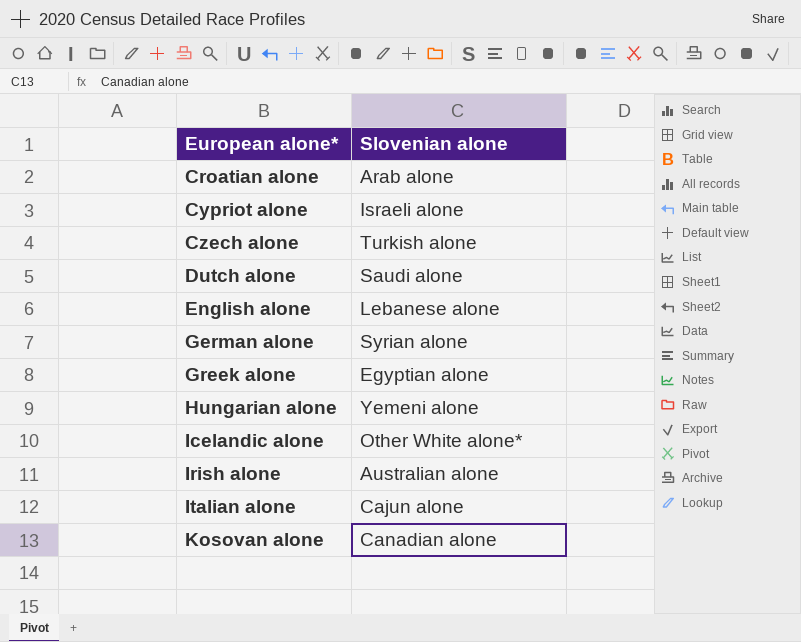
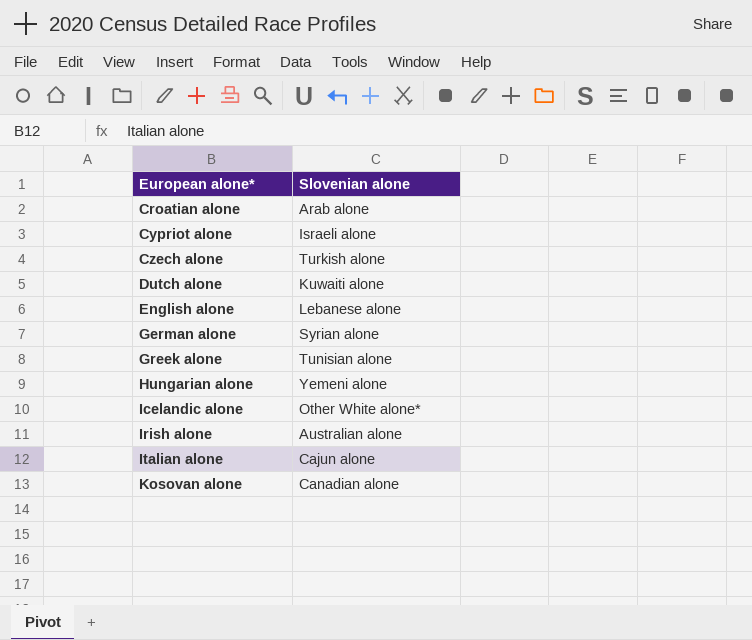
Dutch alone | Slovenian alone: Saudi alone -> Kuwaiti alone
Greek alone | Slovenian alone: Egyptian alone -> Tunisian alone

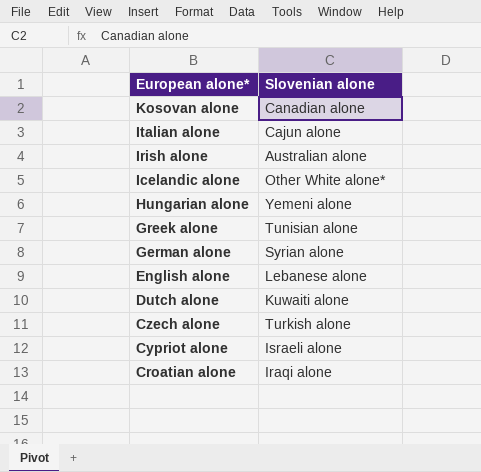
row order: European alone* ascending -> European alone* descending
Croatian alone | Slovenian alone: Arab alone -> Iraqi alone

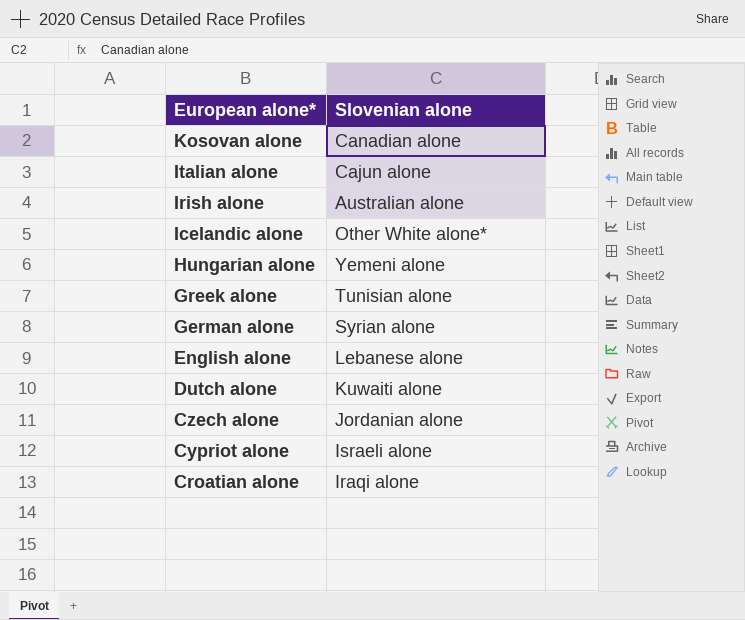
Czech alone | Slovenian alone: Turkish alone -> Jordanian alone

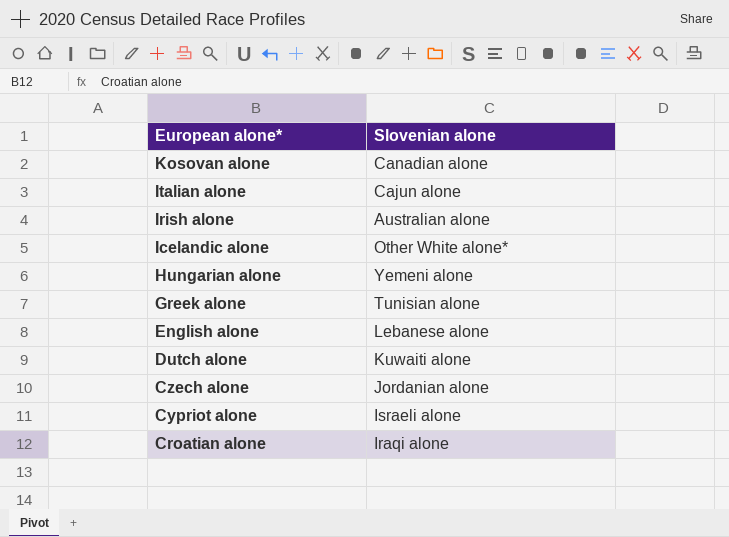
row German alone: Syrian alone -> none

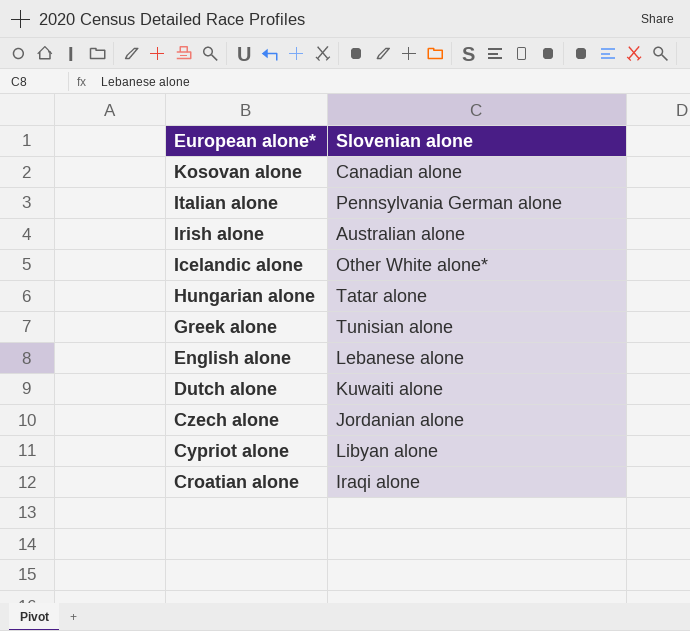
Italian alone | Slovenian alone: Cajun alone -> Pennsylvania German alone
Hungarian alone | Slovenian alone: Yemeni alone -> Tatar alone
Cypriot alone | Slovenian alone: Israeli alone -> Libyan alone

